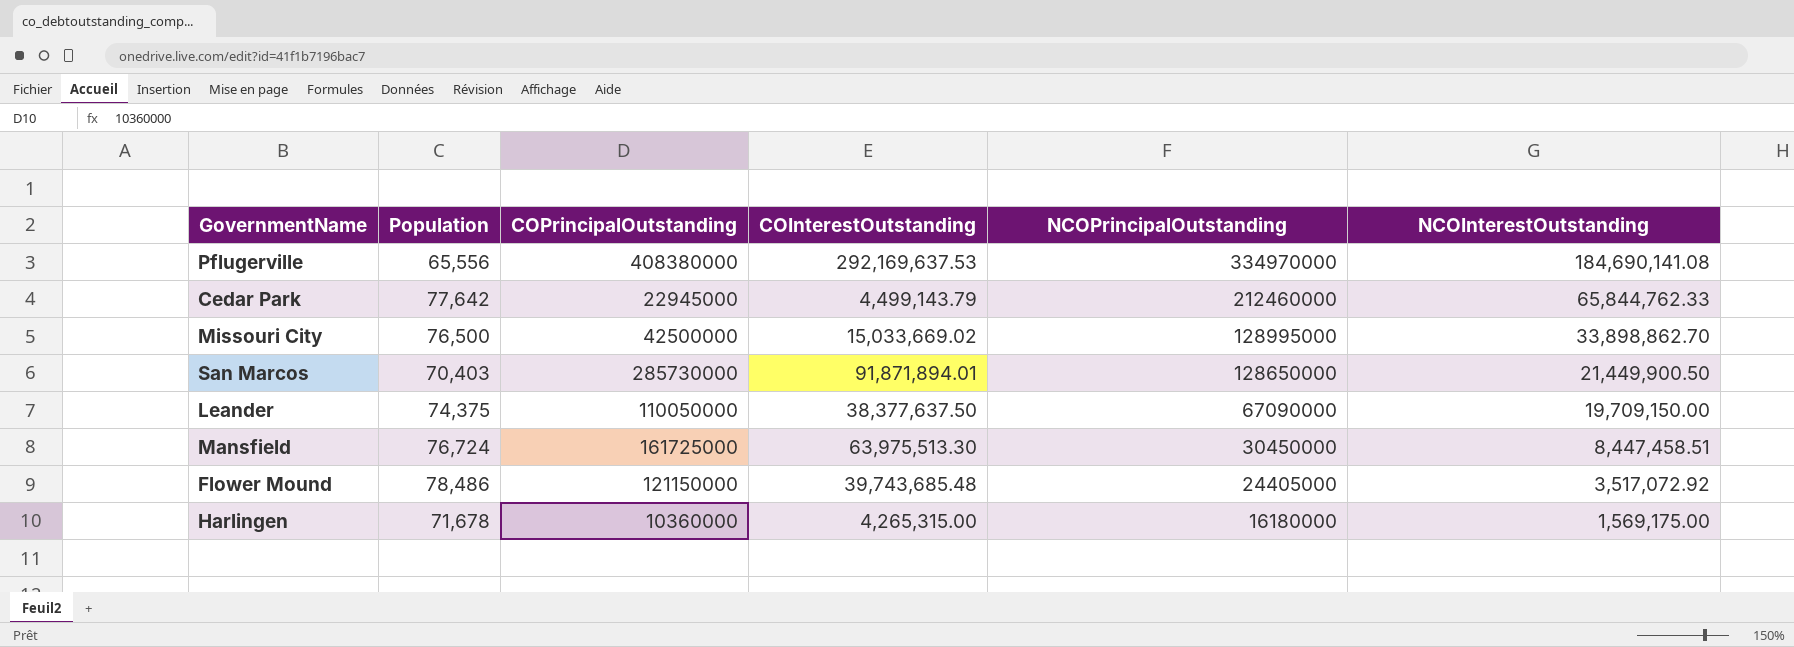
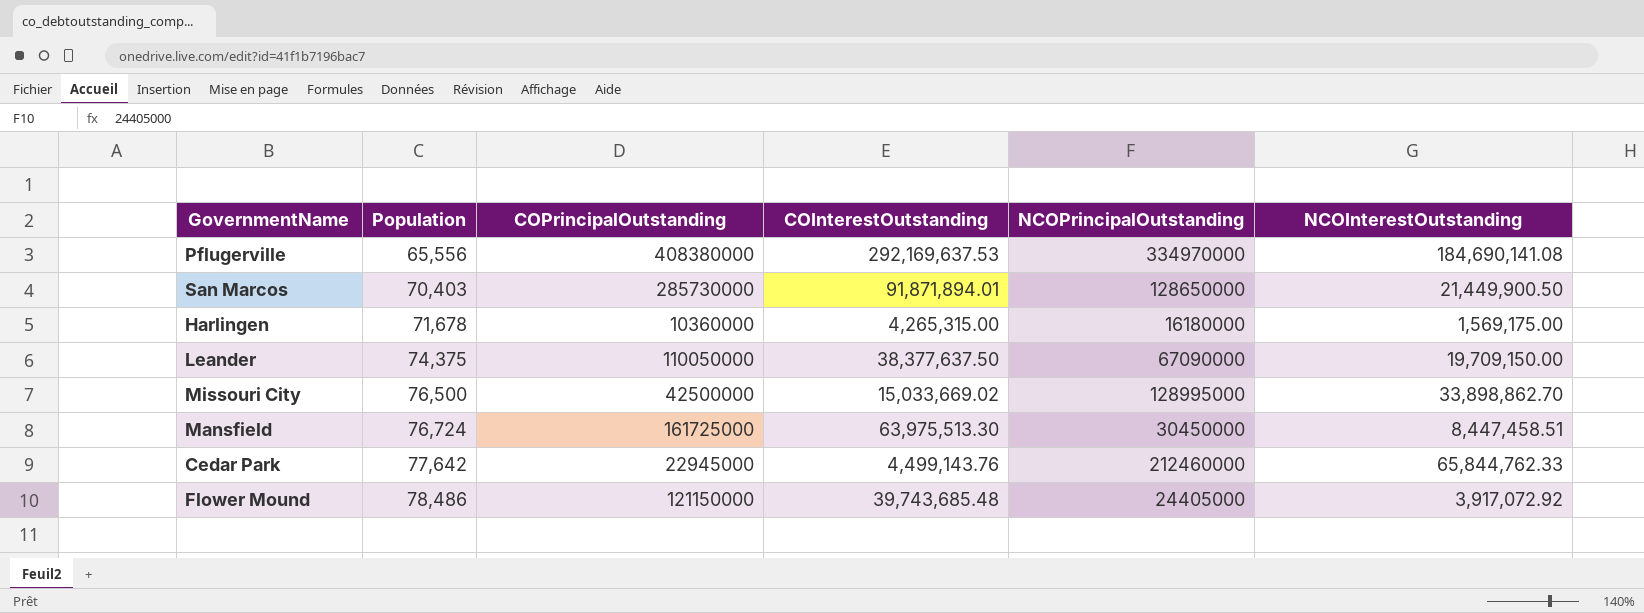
row order: NCOPrincipalOutstanding descending -> Population ascending
Cedar Park | COInterestOutstanding: 4,499,143.79 -> 4,499,143.76
Flower Mound | NCOInterestOutstanding: 3,517,072.92 -> 3,917,072.92

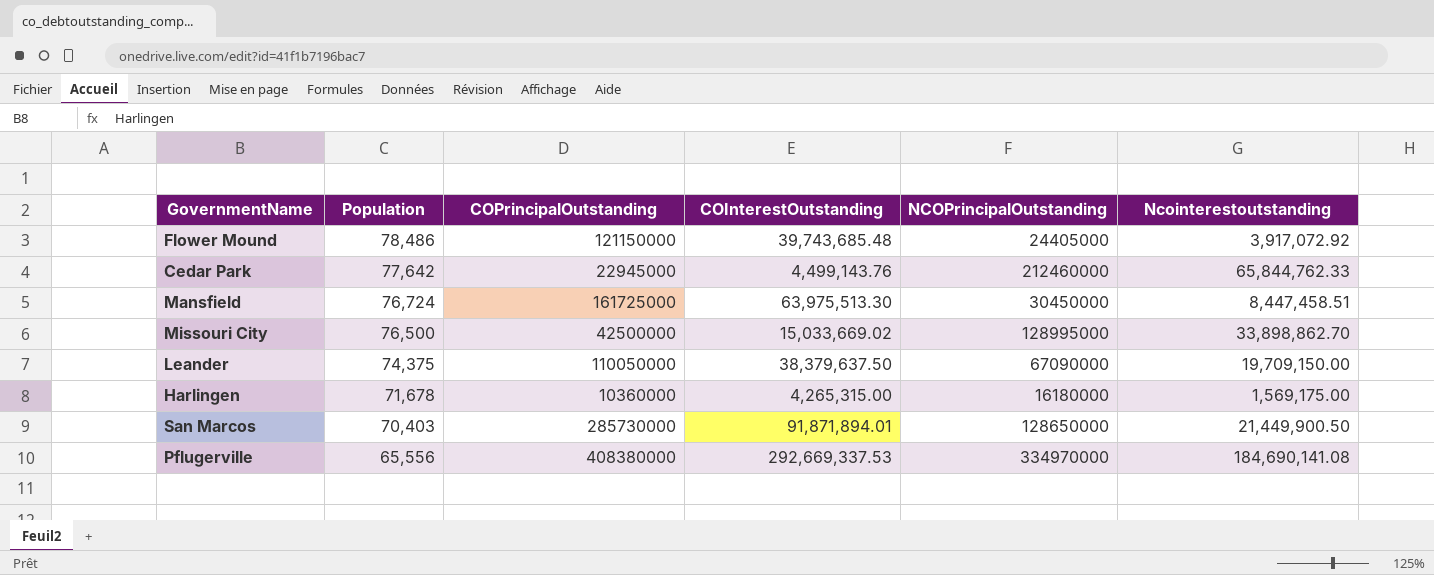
row order: Population ascending -> Population descending
column name: NCOInterestOutstanding -> Ncointerestoutstanding
Leander | COInterestOutstanding: 38,377,637.50 -> 38,379,637.50
Pflugerville | COInterestOutstanding: 292,169,637.53 -> 292,669,337.53

